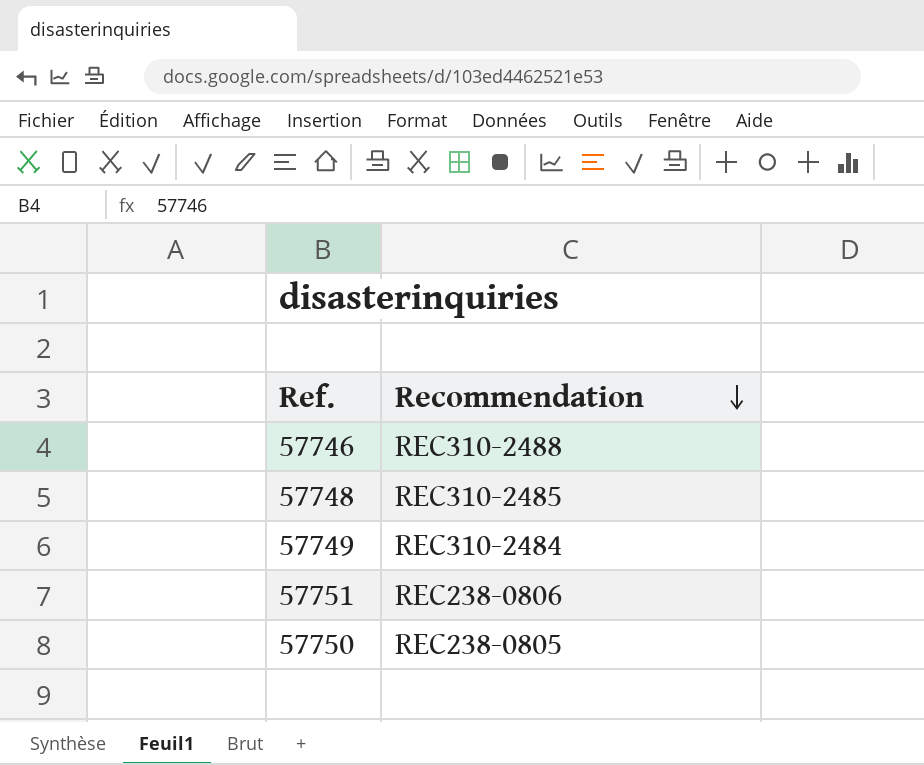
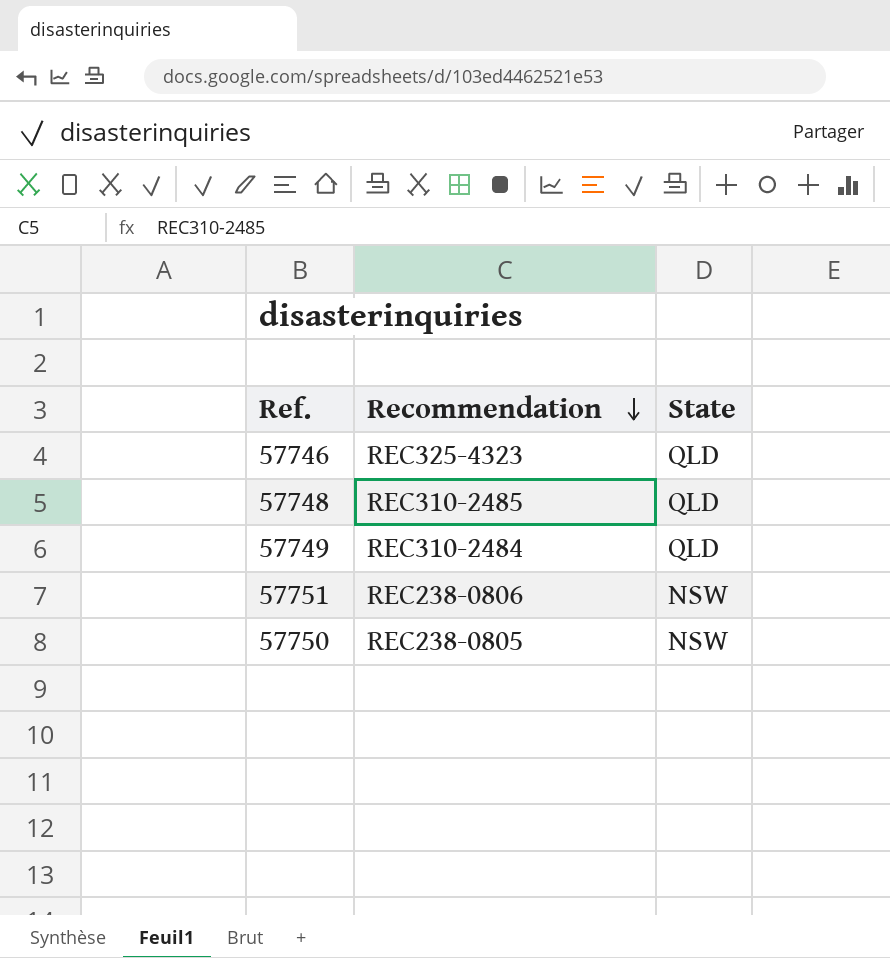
column State | position: none -> 3
57746 | Recommendation: REC310-2488 -> REC325-4323

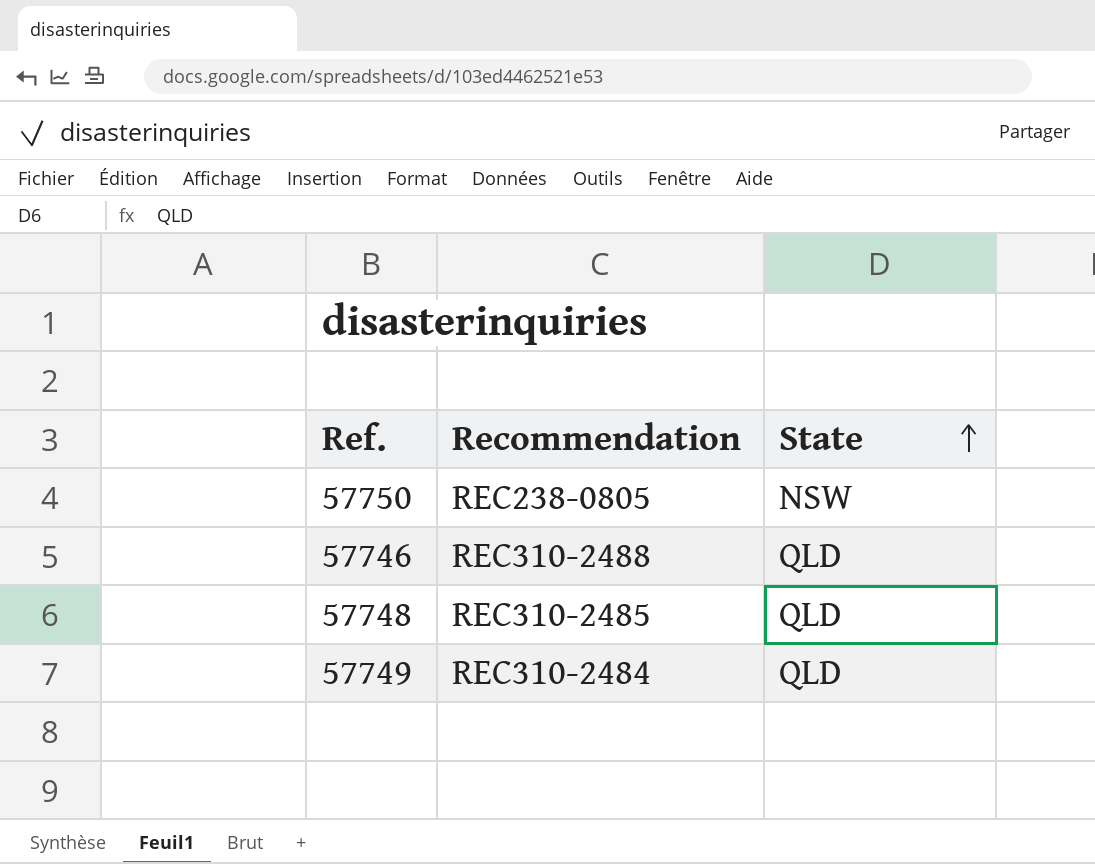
row order: Recommendation descending -> State ascending
row 57751: REC238-0806 | NSW -> none
57746 | Recommendation: REC325-4323 -> REC310-2488

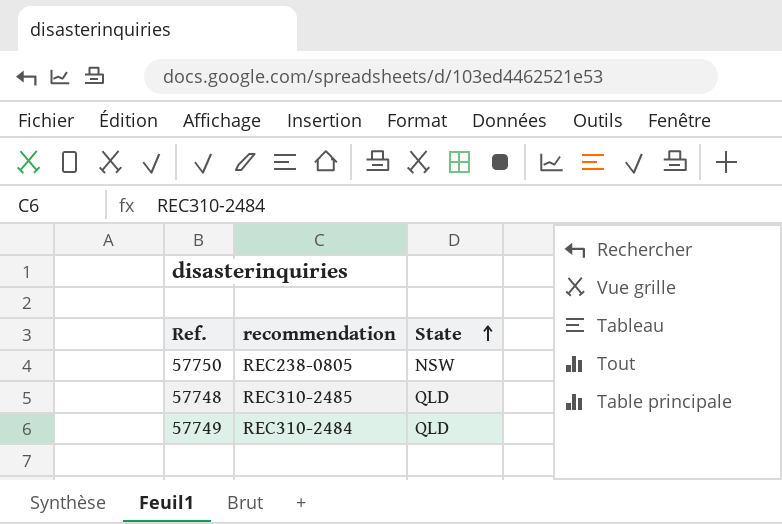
column name: Recommendation -> recommendation
row 57746: REC310-2488 | QLD -> none

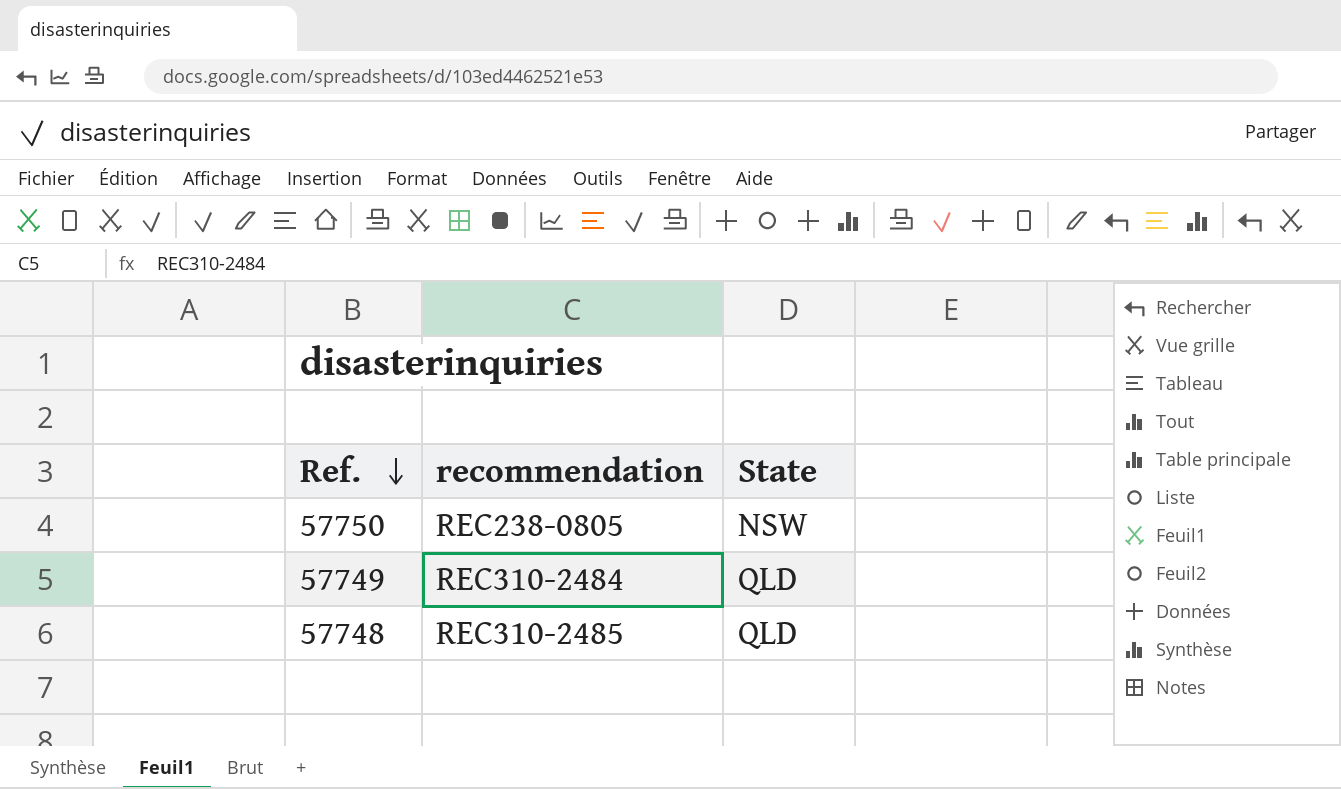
row order: State ascending -> Ref. descending

